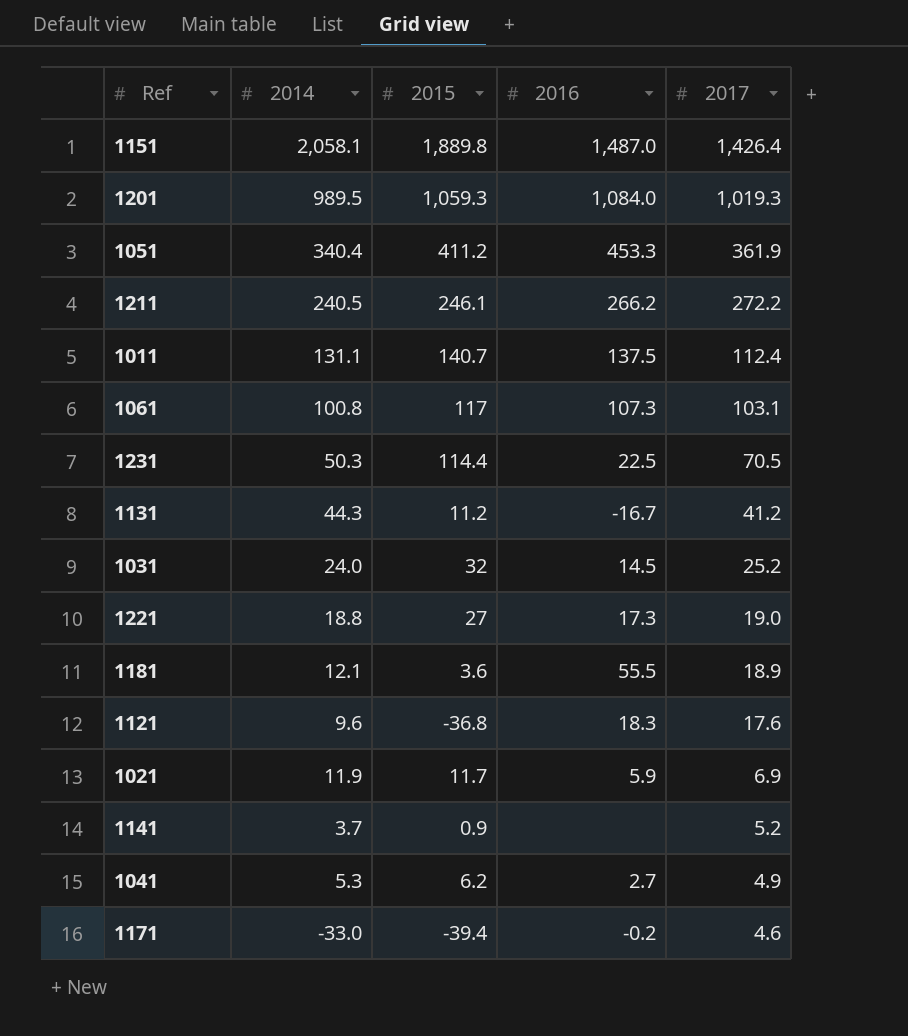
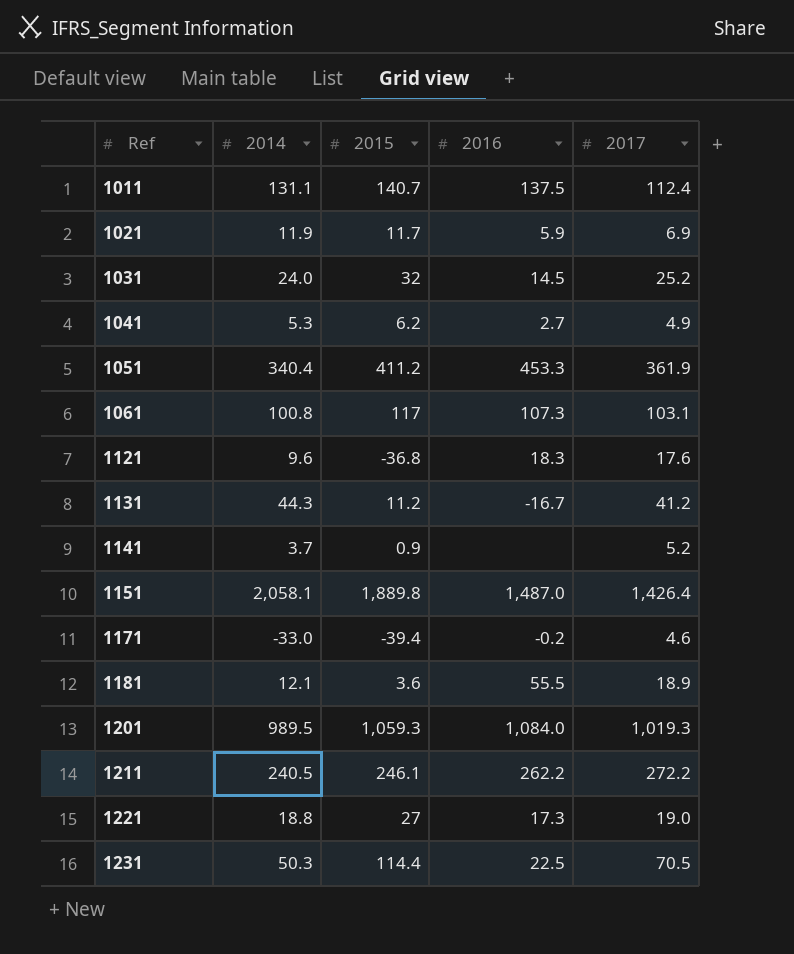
row order: 2017 descending -> Ref ascending
1211 | 2016: 266.2 -> 262.2

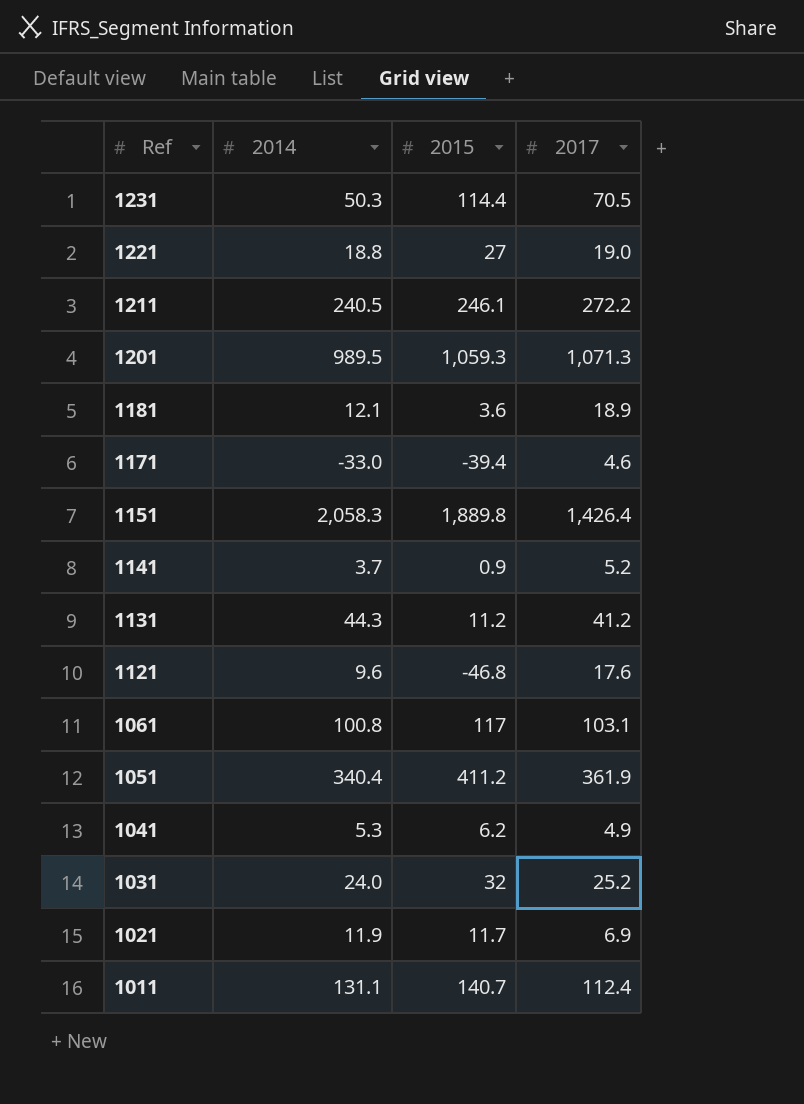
row order: Ref ascending -> Ref descending
column 2016 | position: 4 -> none
1201 | 2017: 1,019.3 -> 1,071.3
1151 | 2014: 2,058.1 -> 2,058.3
1121 | 2015: -36.8 -> -46.8

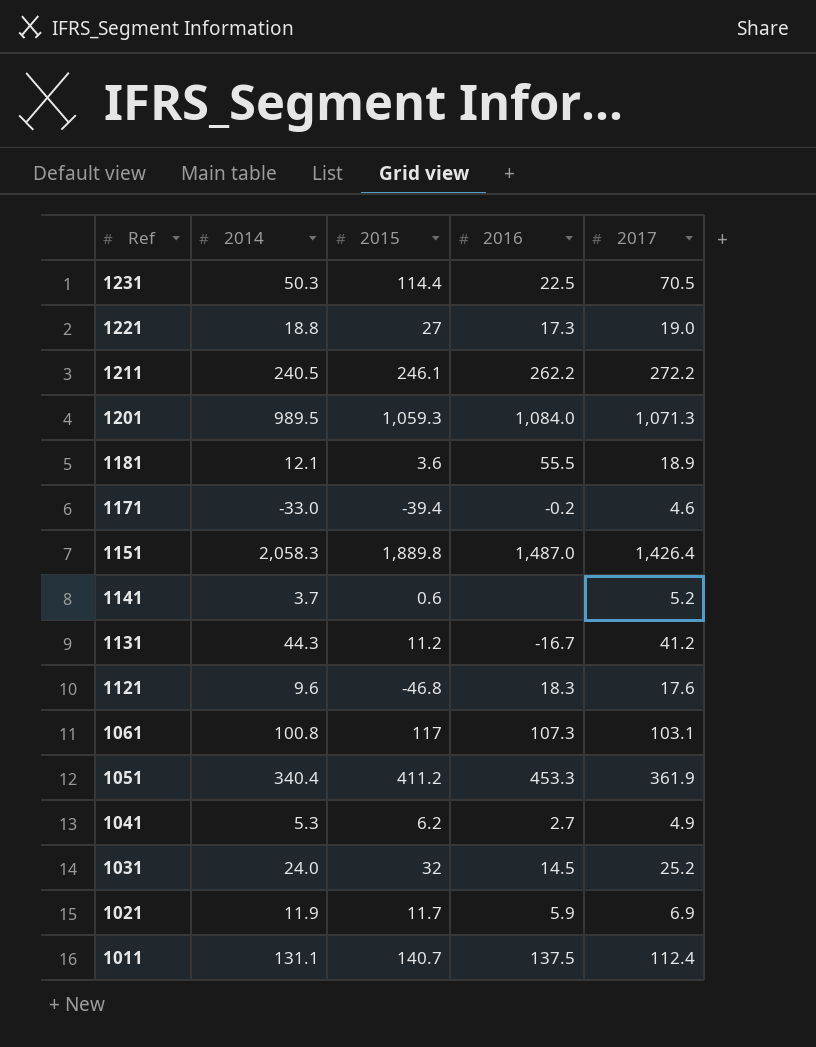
column 2016 | position: none -> 4
1141 | 2015: 0.9 -> 0.6

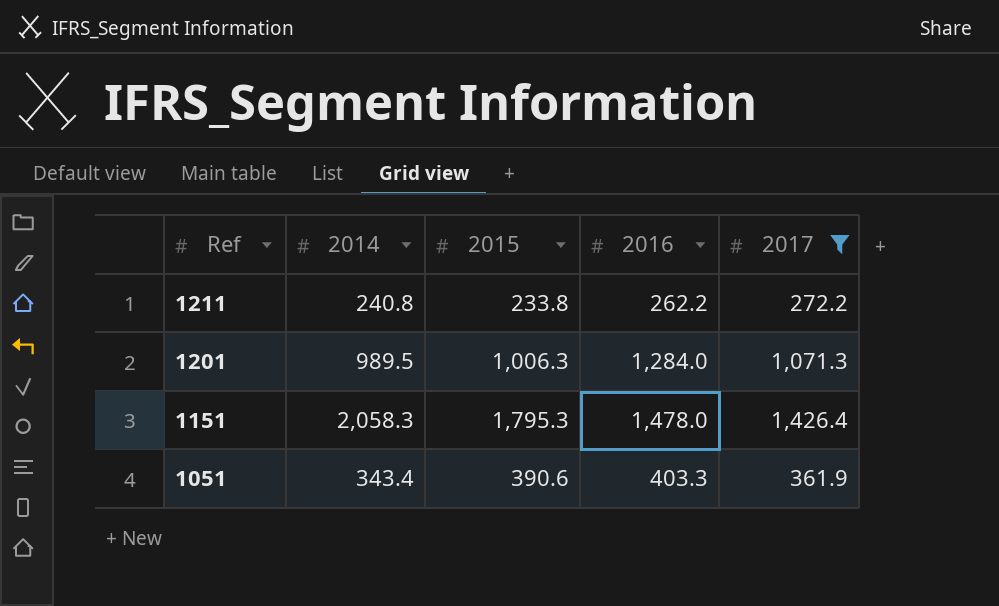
filter: none -> 2017 >= 272.2
1211 | 2014: 240.5 -> 240.8
1211 | 2015: 246.1 -> 233.8
1201 | 2015: 1,059.3 -> 1,006.3
1201 | 2016: 1,084.0 -> 1,284.0
1151 | 2015: 1,889.8 -> 1,795.3
1151 | 2016: 1,487.0 -> 1,478.0
1051 | 2014: 340.4 -> 343.4
1051 | 2015: 411.2 -> 390.6
1051 | 2016: 453.3 -> 403.3

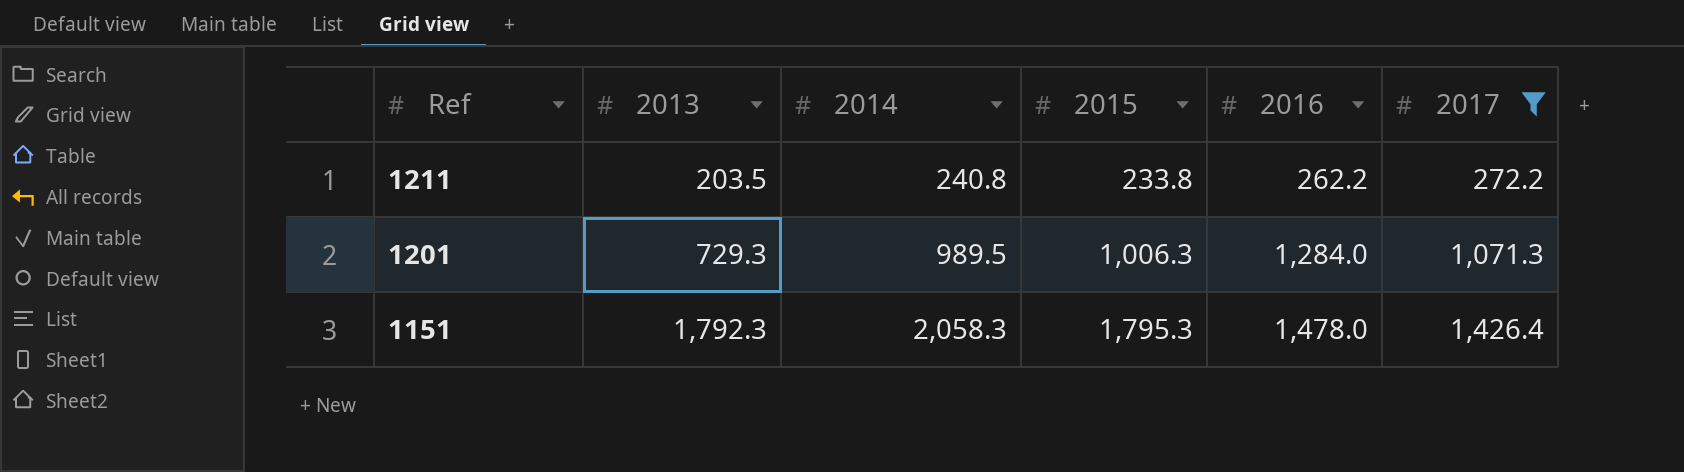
column 2013 | position: none -> 2
row 1051: 343.4 | 390.6 | 403.3 | 361.9 -> none

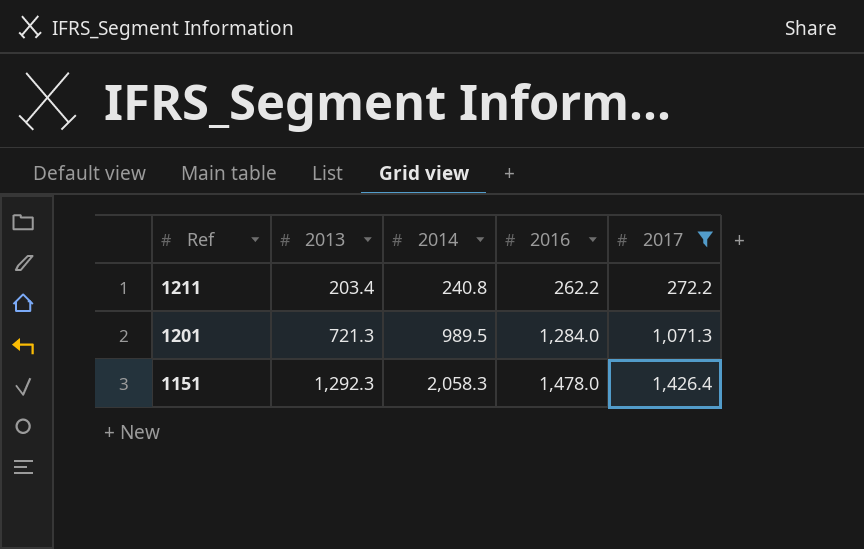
column 2015 | position: 4 -> none
1211 | 2013: 203.5 -> 203.4
1201 | 2013: 729.3 -> 721.3
1151 | 2013: 1,792.3 -> 1,292.3

